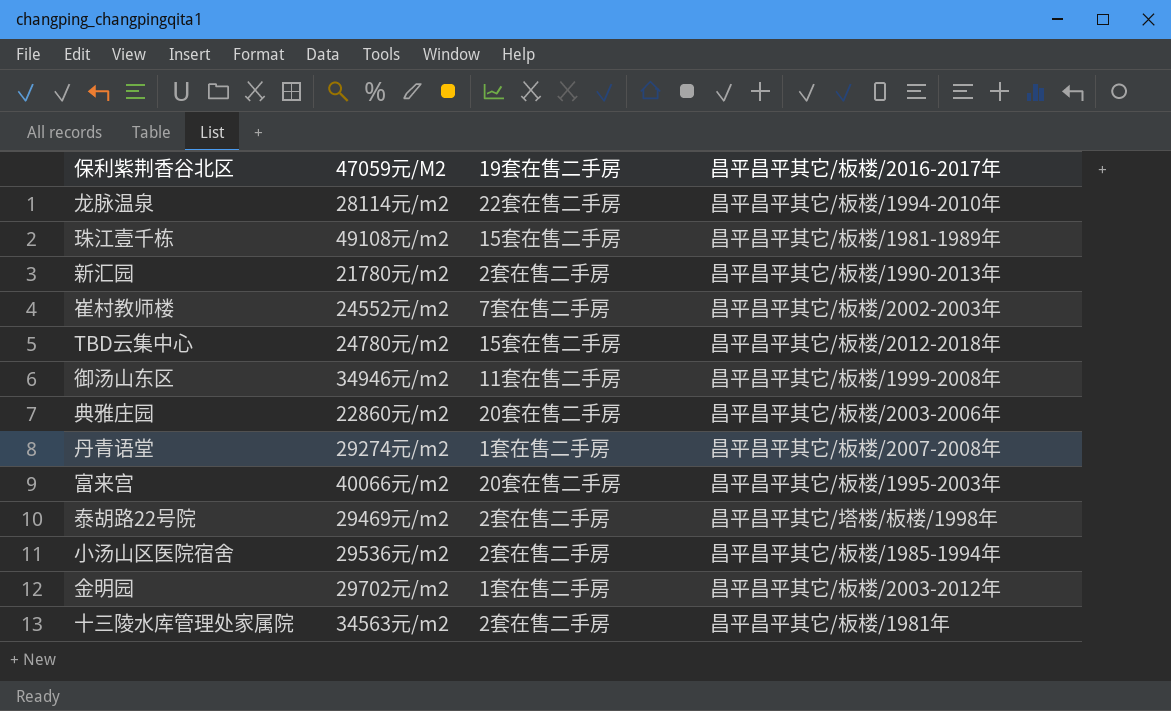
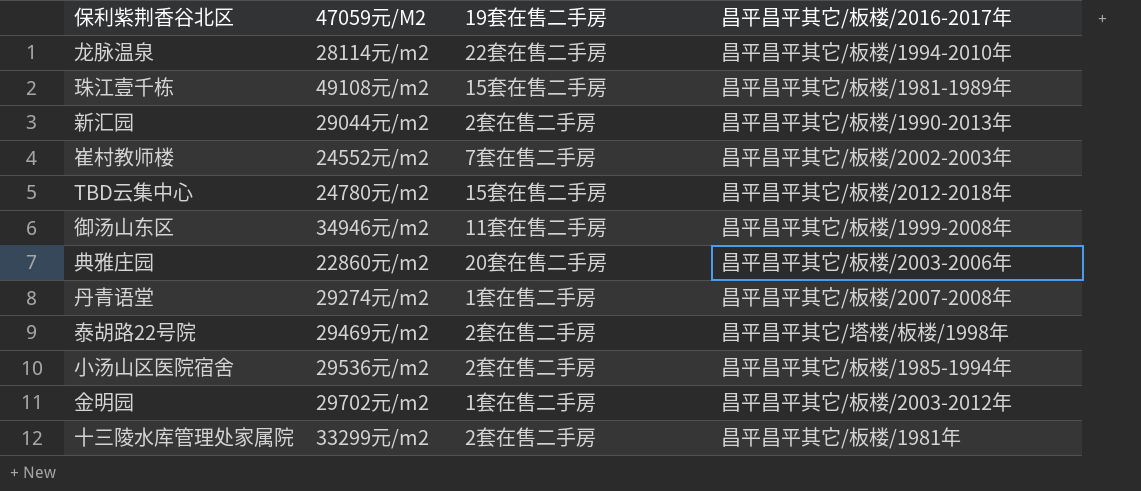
row 富来宫: 40066元/m2 | 20套在售二手房 | 昌平昌平其它/板楼/1995-2003年 -> none
新汇园 | 47059元/M2: 21780元/m2 -> 29044元/m2
十三陵水库管理处家属院 | 47059元/M2: 34563元/m2 -> 33299元/m2

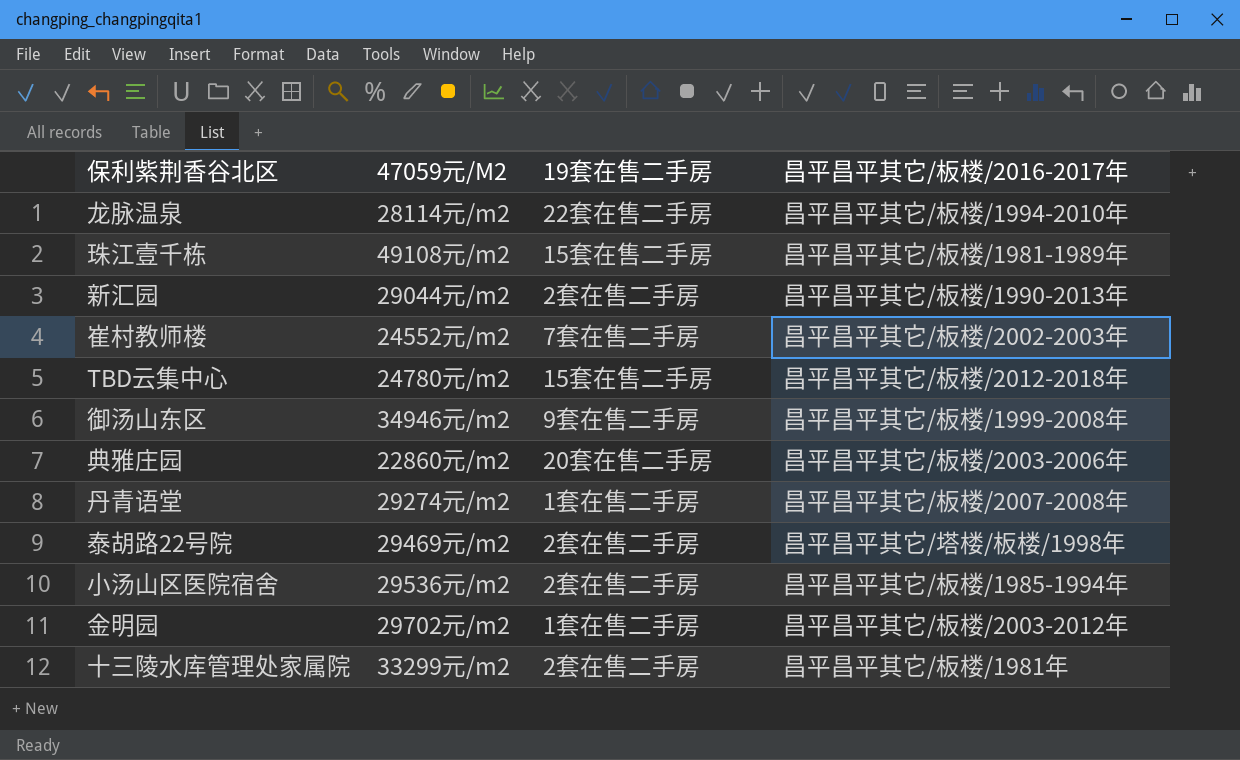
御汤山东区 | 19套在售二手房: 11套在售二手房 -> 9套在售二手房

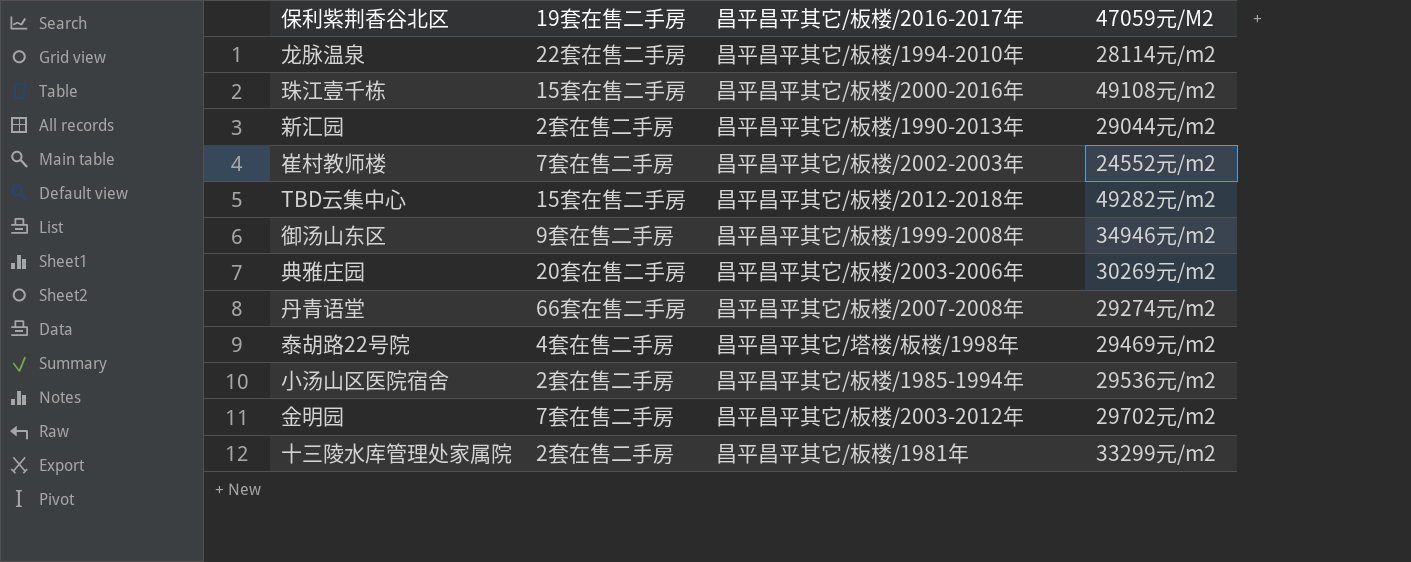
column 47059元/M2 | position: 2 -> 4
珠江壹千栋 | 昌平昌平其它/板楼/2016-2017年: 昌平昌平其它/板楼/1981-1989年 -> 昌平昌平其它/板楼/2000-2016年
TBD云集中心 | 47059元/M2: 24780元/m2 -> 49282元/m2
典雅庄园 | 47059元/M2: 22860元/m2 -> 30269元/m2
丹青语堂 | 19套在售二手房: 1套在售二手房 -> 66套在售二手房
泰胡路22号院 | 19套在售二手房: 2套在售二手房 -> 4套在售二手房
金明园 | 19套在售二手房: 1套在售二手房 -> 7套在售二手房

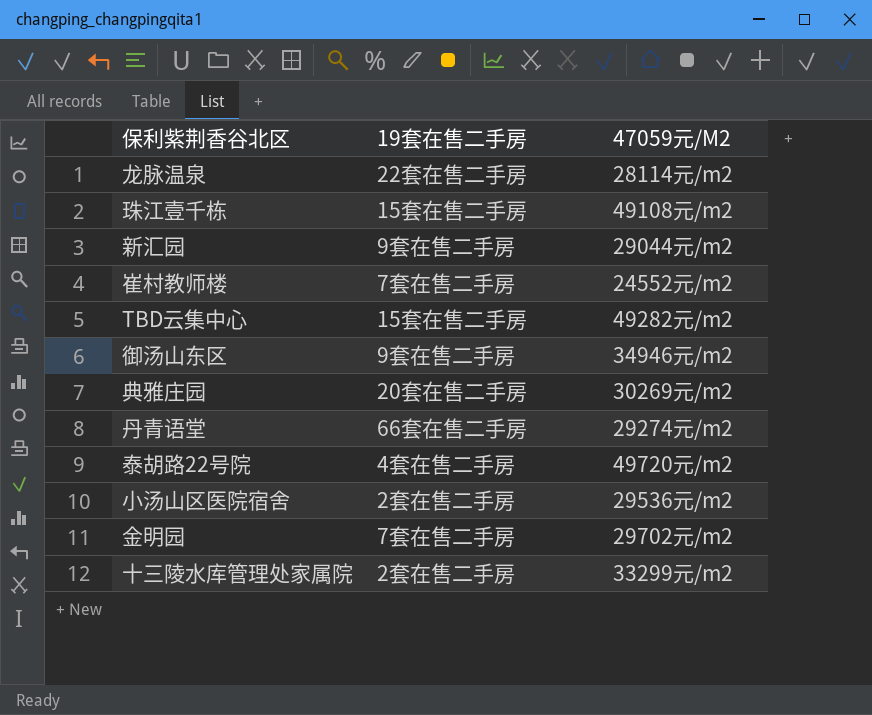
column 昌平昌平其它/板楼/2016-2017年 | position: 3 -> none
新汇园 | 19套在售二手房: 2套在售二手房 -> 9套在售二手房
泰胡路22号院 | 47059元/M2: 29469元/m2 -> 49720元/m2

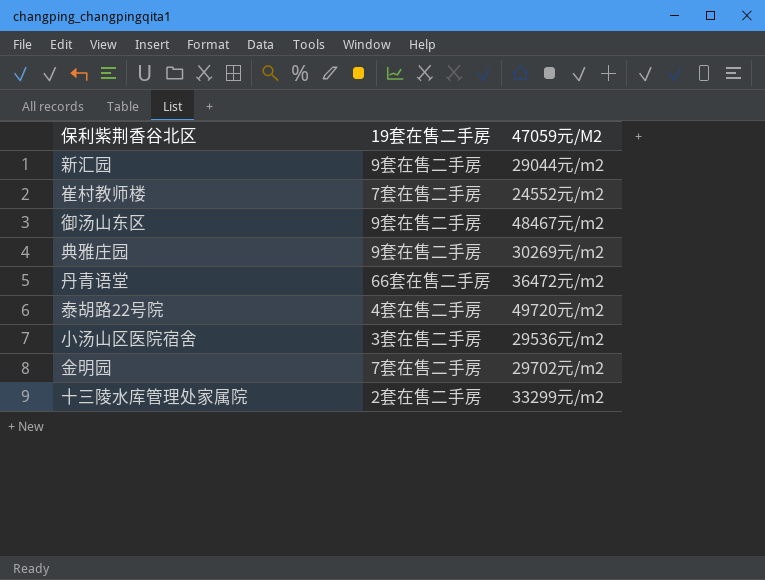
row 龙脉温泉: 22套在售二手房 | 28114元/m2 -> none
row 珠江壹千栋: 15套在售二手房 | 49108元/m2 -> none
row TBD云集中心: 15套在售二手房 | 49282元/m2 -> none
御汤山东区 | 47059元/M2: 34946元/m2 -> 48467元/m2
典雅庄园 | 19套在售二手房: 20套在售二手房 -> 9套在售二手房
丹青语堂 | 47059元/M2: 29274元/m2 -> 36472元/m2
小汤山区医院宿舍 | 19套在售二手房: 2套在售二手房 -> 3套在售二手房

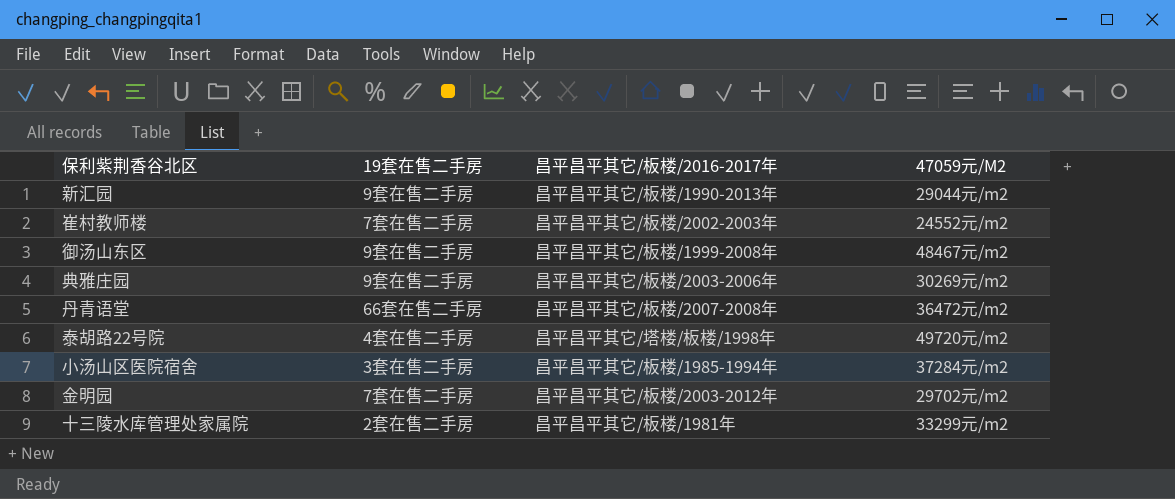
column 昌平昌平其它/板楼/2016-2017年 | position: none -> 3
小汤山区医院宿舍 | 47059元/M2: 29536元/m2 -> 37284元/m2

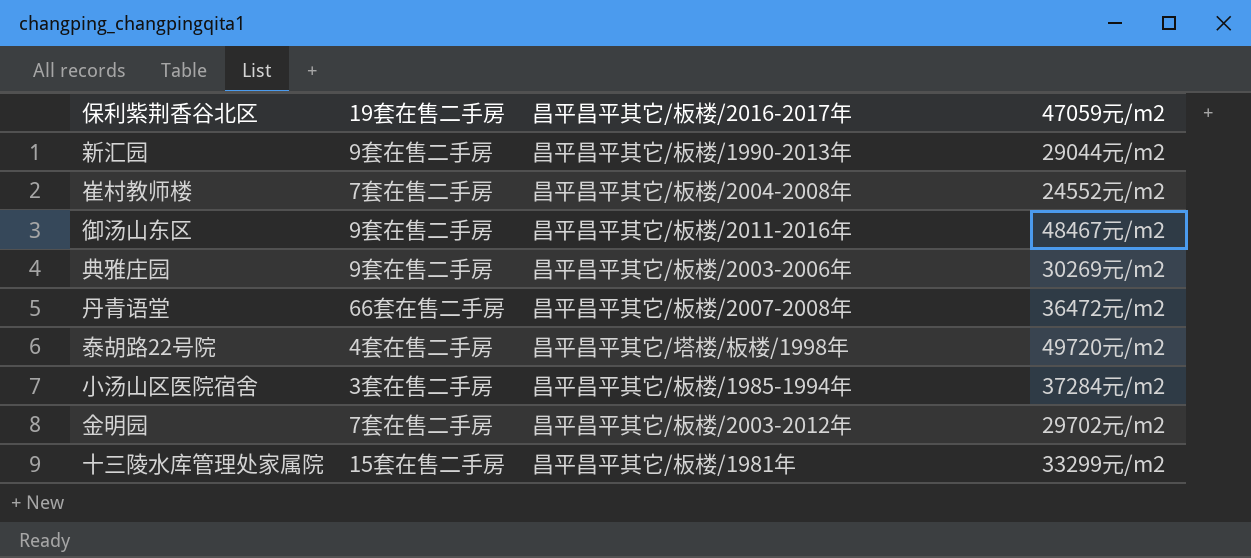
column name: 47059元/M2 -> 47059元/m2
崔村教师楼 | 昌平昌平其它/板楼/2016-2017年: 昌平昌平其它/板楼/2002-2003年 -> 昌平昌平其它/板楼/2004-2008年
御汤山东区 | 昌平昌平其它/板楼/2016-2017年: 昌平昌平其它/板楼/1999-2008年 -> 昌平昌平其它/板楼/2011-2016年
十三陵水库管理处家属院 | 19套在售二手房: 2套在售二手房 -> 15套在售二手房

